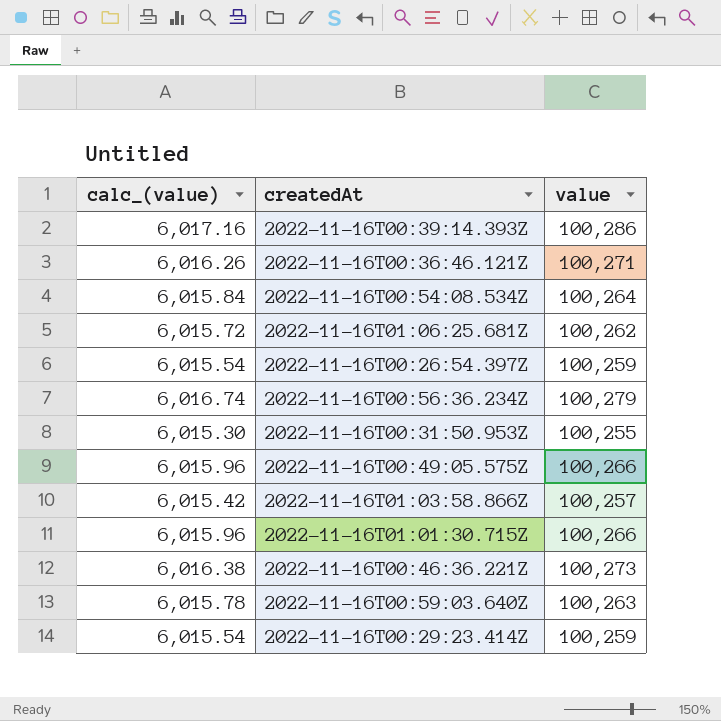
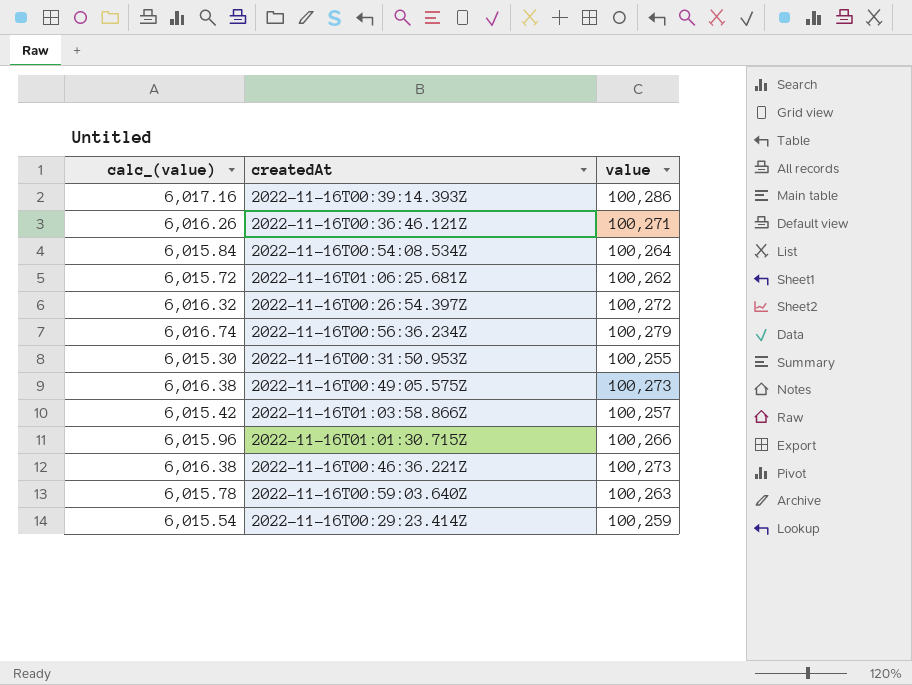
2022-11-16T00:26:54.397Z | calc_(value): 6,015.54 -> 6,016.32
2022-11-16T00:26:54.397Z | value: 100,259 -> 100,272
2022-11-16T00:49:05.575Z | calc_(value): 6,015.96 -> 6,016.38
2022-11-16T00:49:05.575Z | value: 100,266 -> 100,273

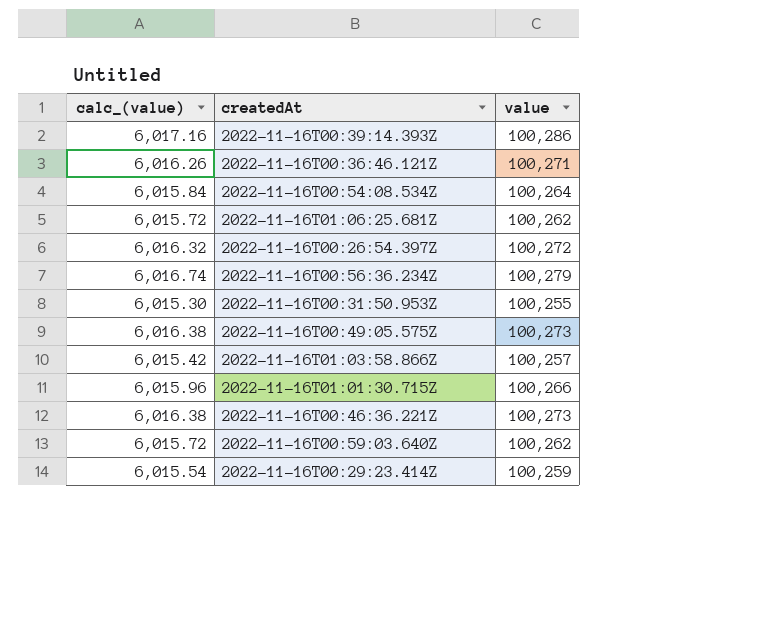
2022-11-16T00:59:03.640Z | calc_(value): 6,015.78 -> 6,015.72
2022-11-16T00:59:03.640Z | value: 100,263 -> 100,262

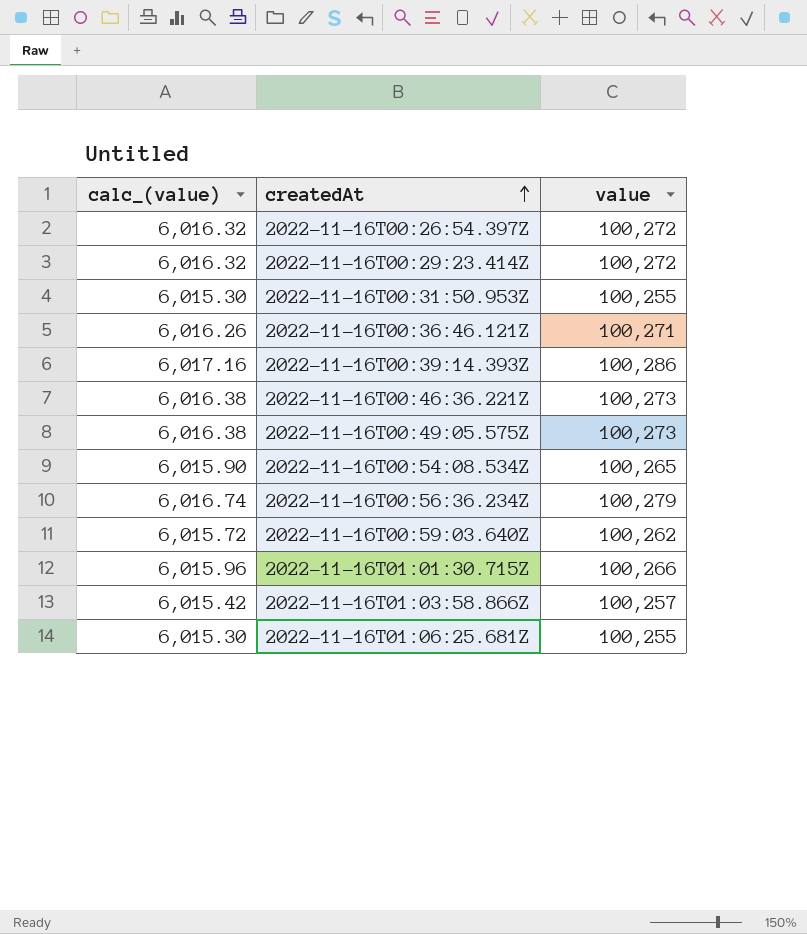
row order: none -> createdAt ascending
2022-11-16T00:29:23.414Z | calc_(value): 6,015.54 -> 6,016.32
2022-11-16T00:29:23.414Z | value: 100,259 -> 100,272
2022-11-16T00:54:08.534Z | calc_(value): 6,015.84 -> 6,015.90
2022-11-16T00:54:08.534Z | value: 100,264 -> 100,265
2022-11-16T01:06:25.681Z | calc_(value): 6,015.72 -> 6,015.30
2022-11-16T01:06:25.681Z | value: 100,262 -> 100,255

